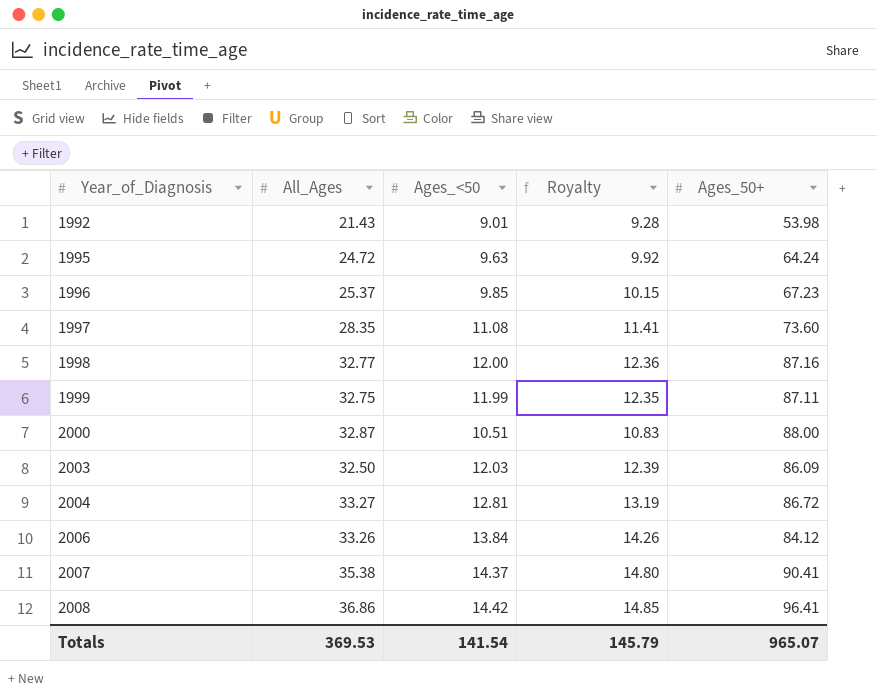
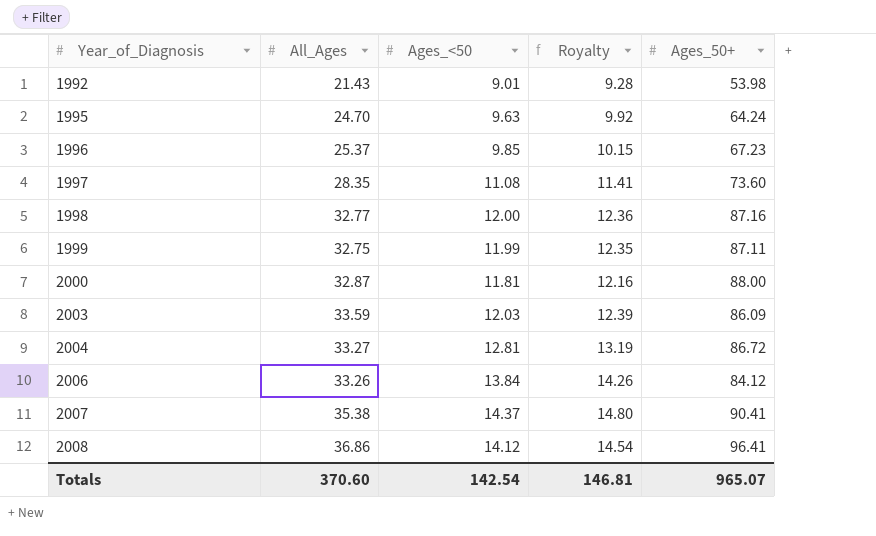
1995 | All_Ages: 24.72 -> 24.70
2000 | Ages_<50: 10.51 -> 11.81
2000 | Royalty: 10.83 -> 12.16
2003 | All_Ages: 32.50 -> 33.59
2008 | Ages_<50: 14.42 -> 14.12
2008 | Royalty: 14.85 -> 14.54
Totals | All_Ages: 369.53 -> 370.60
Totals | Ages_<50: 141.54 -> 142.54
Totals | Royalty: 145.79 -> 146.81

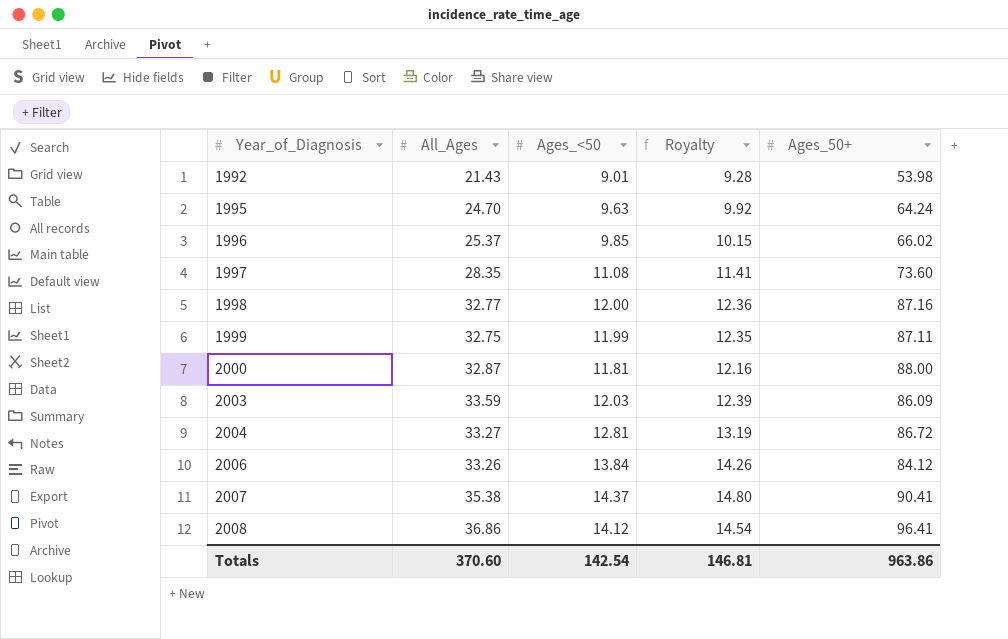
1996 | Ages_50+: 67.23 -> 66.02
Totals | Ages_50+: 965.07 -> 963.86

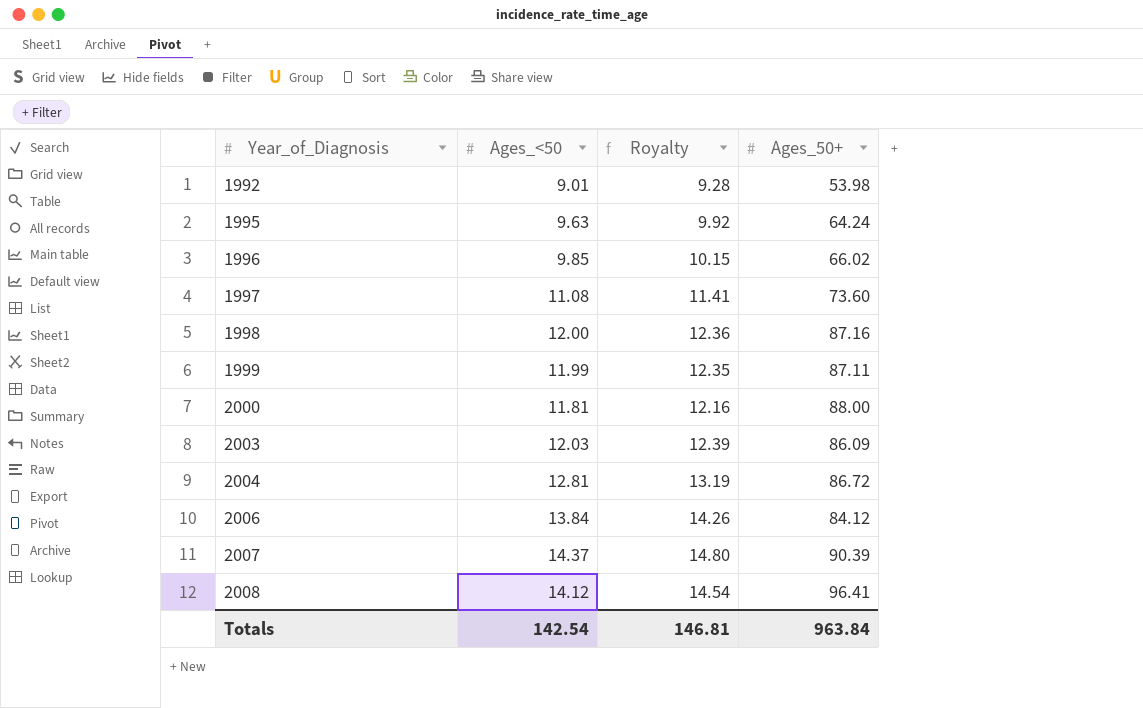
column All_Ages | position: 2 -> none
2007 | Ages_50+: 90.41 -> 90.39
Totals | Ages_50+: 963.86 -> 963.84

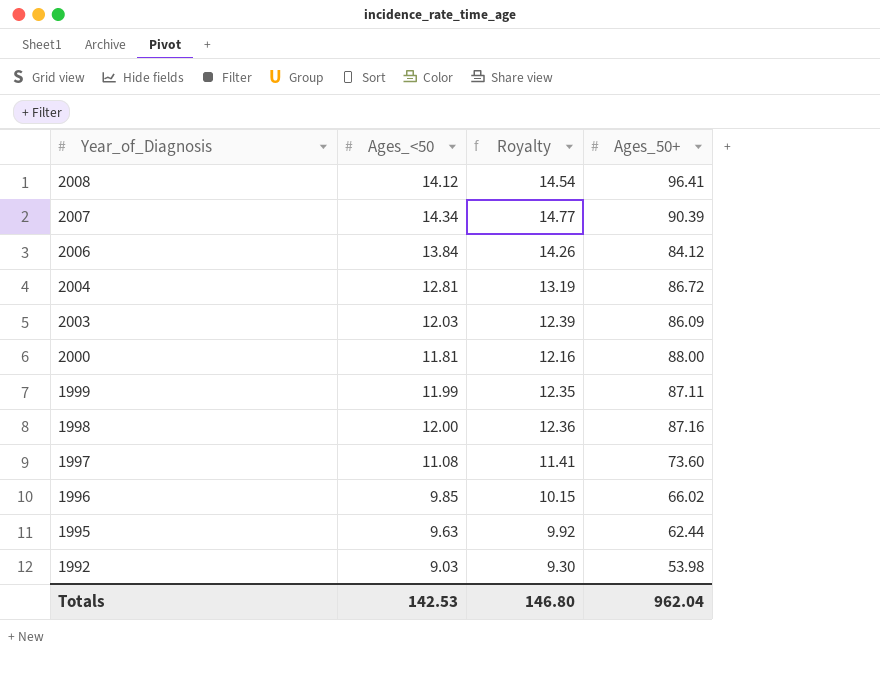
row order: Year_of_Diagnosis ascending -> Year_of_Diagnosis descending
2007 | Ages_<50: 14.37 -> 14.34
2007 | Royalty: 14.80 -> 14.77
1995 | Ages_50+: 64.24 -> 62.44
1992 | Ages_<50: 9.01 -> 9.03
1992 | Royalty: 9.28 -> 9.30
Totals | Ages_<50: 142.54 -> 142.53
Totals | Royalty: 146.81 -> 146.80
Totals | Ages_50+: 963.84 -> 962.04

